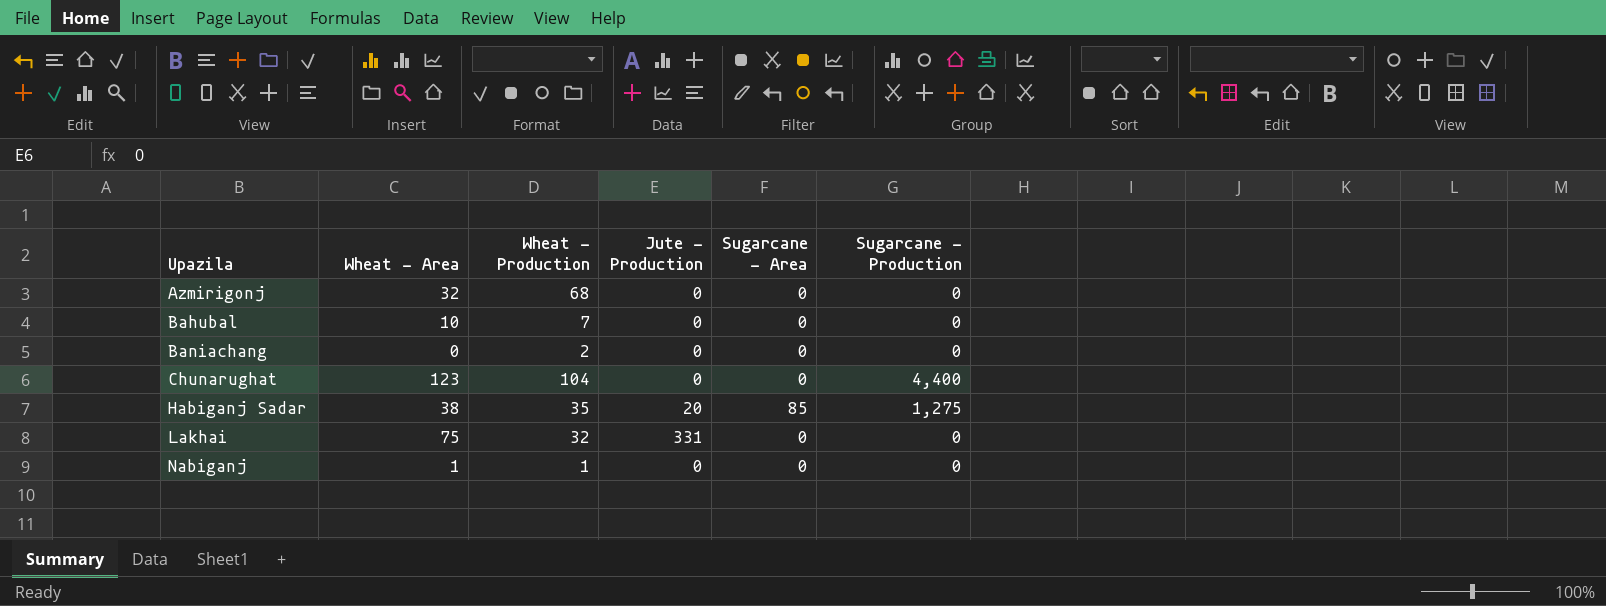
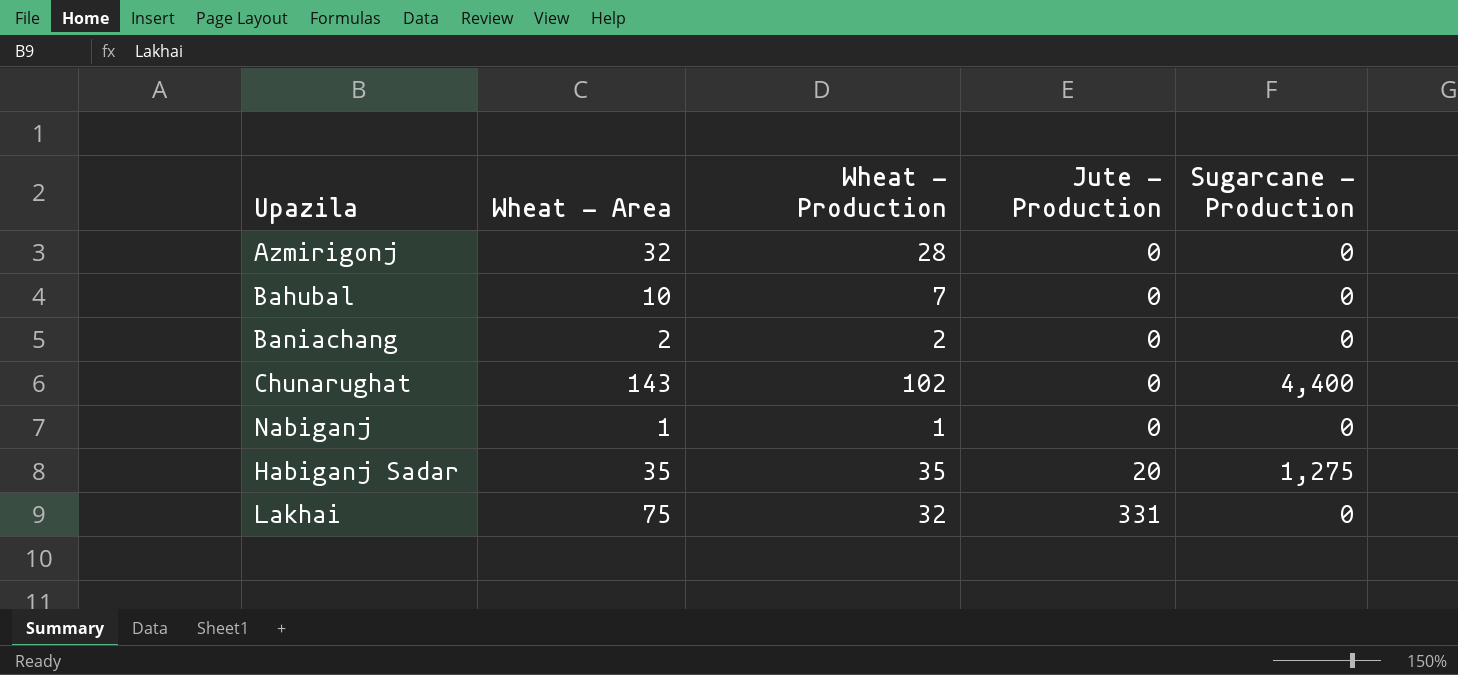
row order: Upazila ascending -> Jute - Production ascending
column Sugarcane - Area | position: 5 -> none
Azmirigonj | Wheat - Production: 68 -> 28
Baniachang | Wheat - Area: 0 -> 2
Chunarughat | Wheat - Area: 123 -> 143
Chunarughat | Wheat - Production: 104 -> 102
Habiganj Sadar | Wheat - Area: 38 -> 35

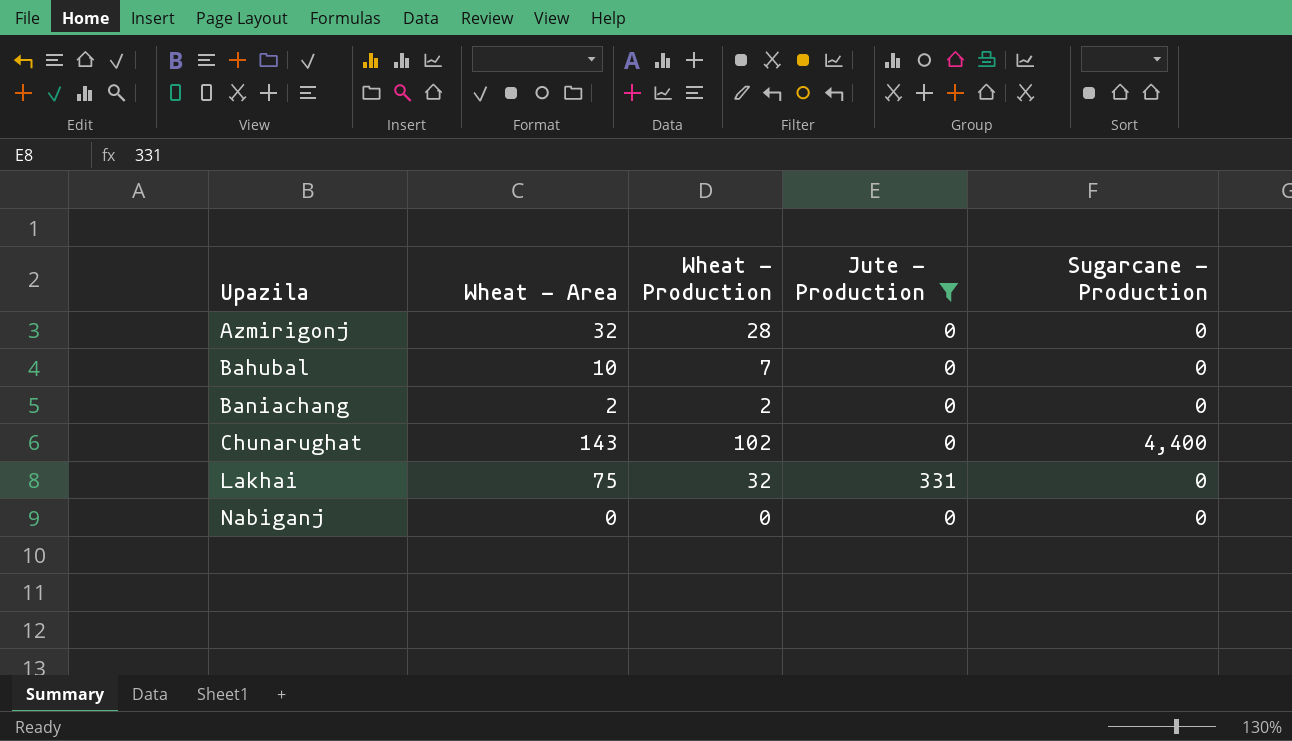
filter: none -> Jute - Production != 20
row order: Jute - Production ascending -> Upazila ascending
Nabiganj | Wheat - Area: 1 -> 0
Nabiganj | Wheat - Production: 1 -> 0

